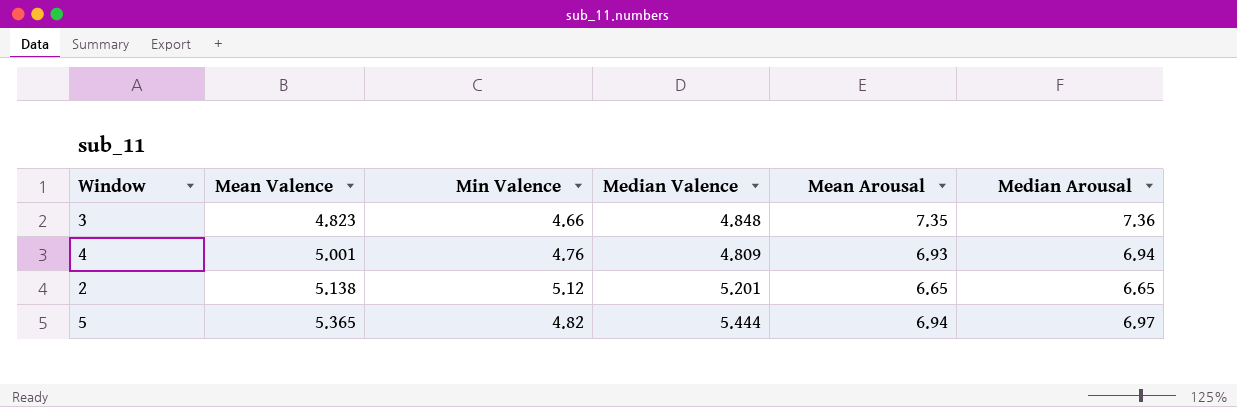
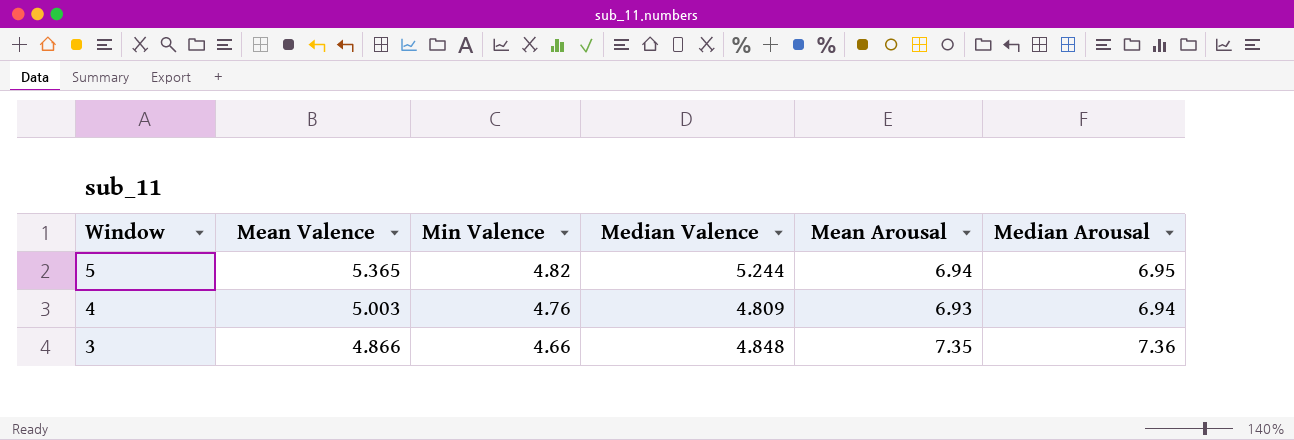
row order: Mean Valence ascending -> Window descending
row 2: 5.138 | 5.12 | 5.201 | 6.65 | 6.65 -> none
5 | Median Valence: 5.444 -> 5.244
5 | Median Arousal: 6.97 -> 6.95
4 | Mean Valence: 5.001 -> 5.003
3 | Mean Valence: 4.823 -> 4.866

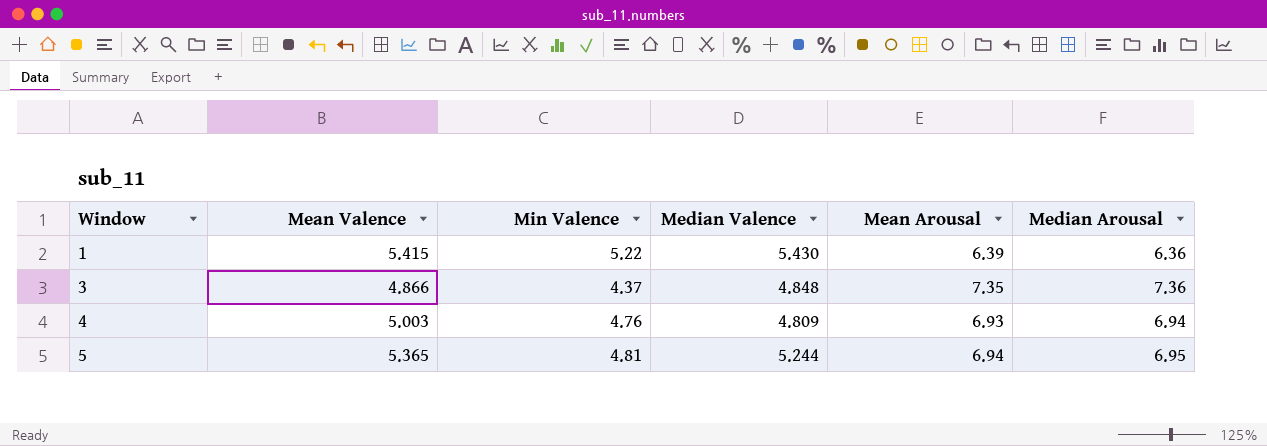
row order: Window descending -> Window ascending
row 1: none -> 5.415 | 5.22 | 5.430 | 6.39 | 6.36
3 | Min Valence: 4.66 -> 4.37
5 | Min Valence: 4.82 -> 4.81

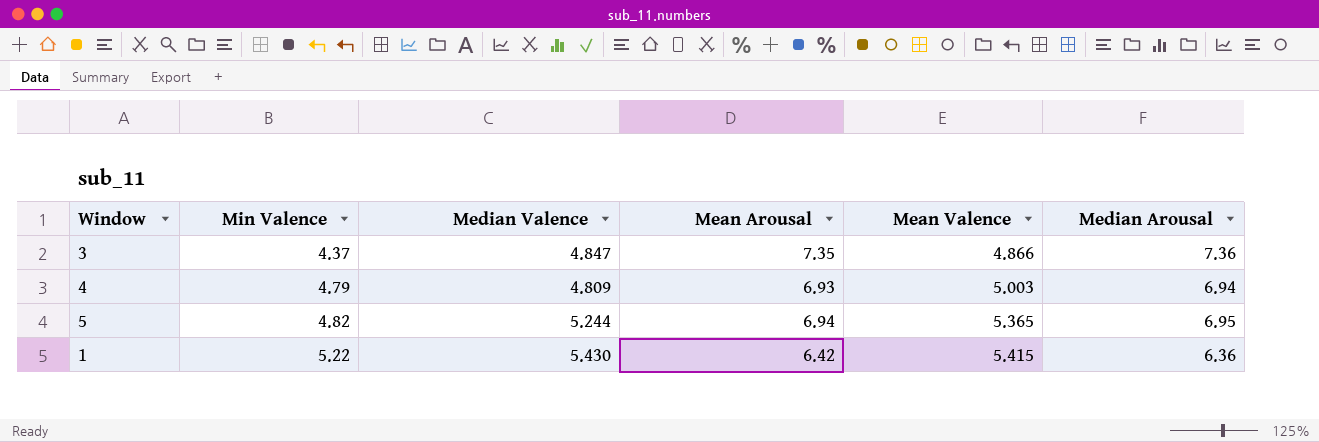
row order: Window ascending -> Min Valence ascending
column Mean Valence | position: 2 -> 5
3 | Median Valence: 4.848 -> 4.847
4 | Min Valence: 4.76 -> 4.79
5 | Min Valence: 4.81 -> 4.82
1 | Mean Arousal: 6.39 -> 6.42

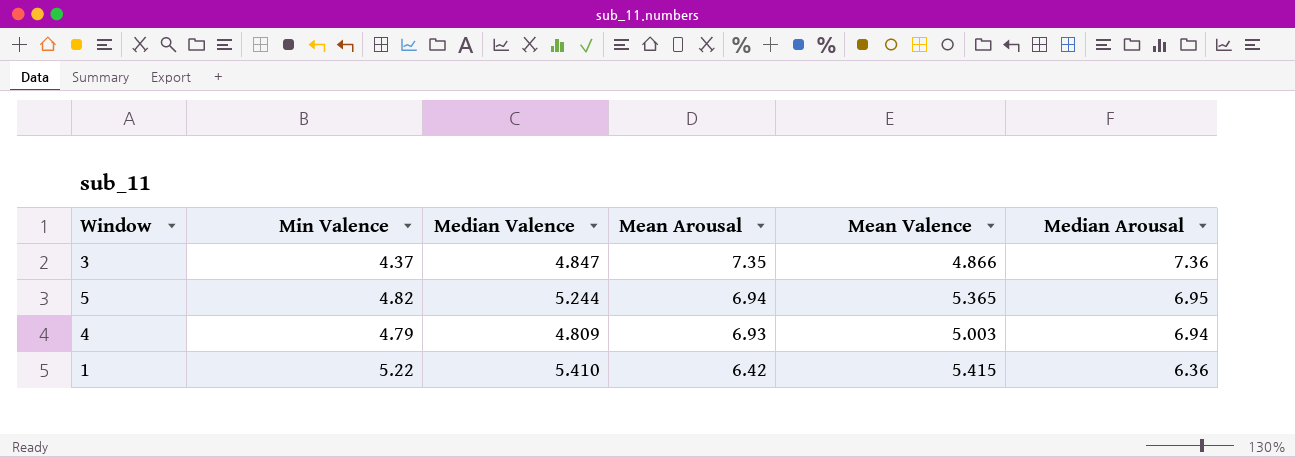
row order: Min Valence ascending -> Mean Arousal descending
1 | Median Valence: 5.430 -> 5.410

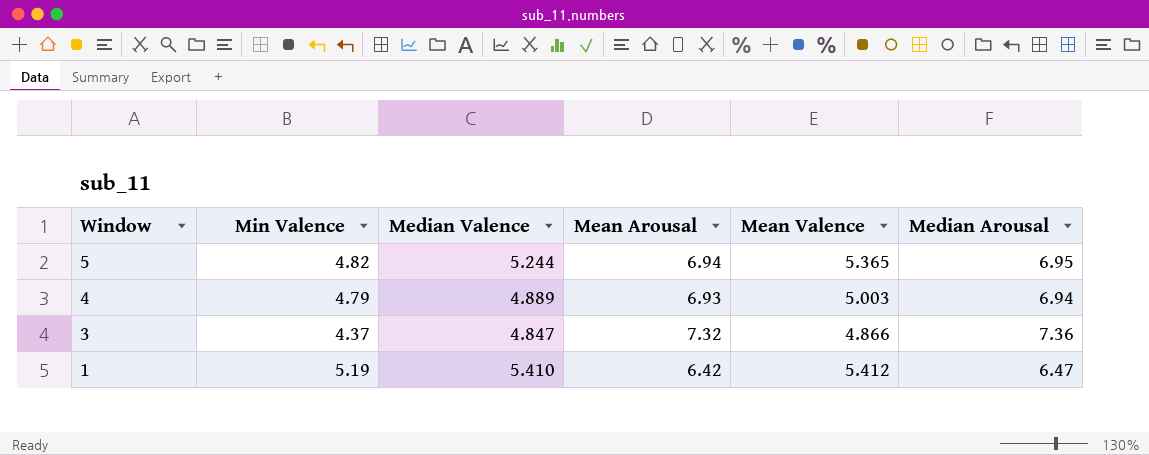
row order: Mean Arousal descending -> Window descending
4 | Median Valence: 4.809 -> 4.889
3 | Mean Arousal: 7.35 -> 7.32
1 | Min Valence: 5.22 -> 5.19
1 | Mean Valence: 5.415 -> 5.412
1 | Median Arousal: 6.36 -> 6.47

